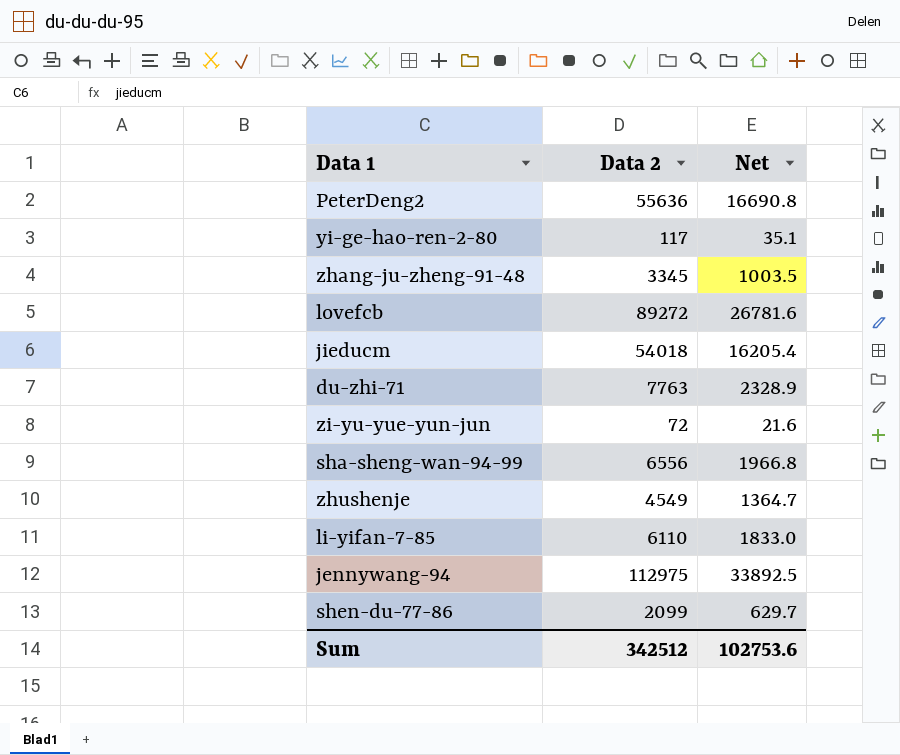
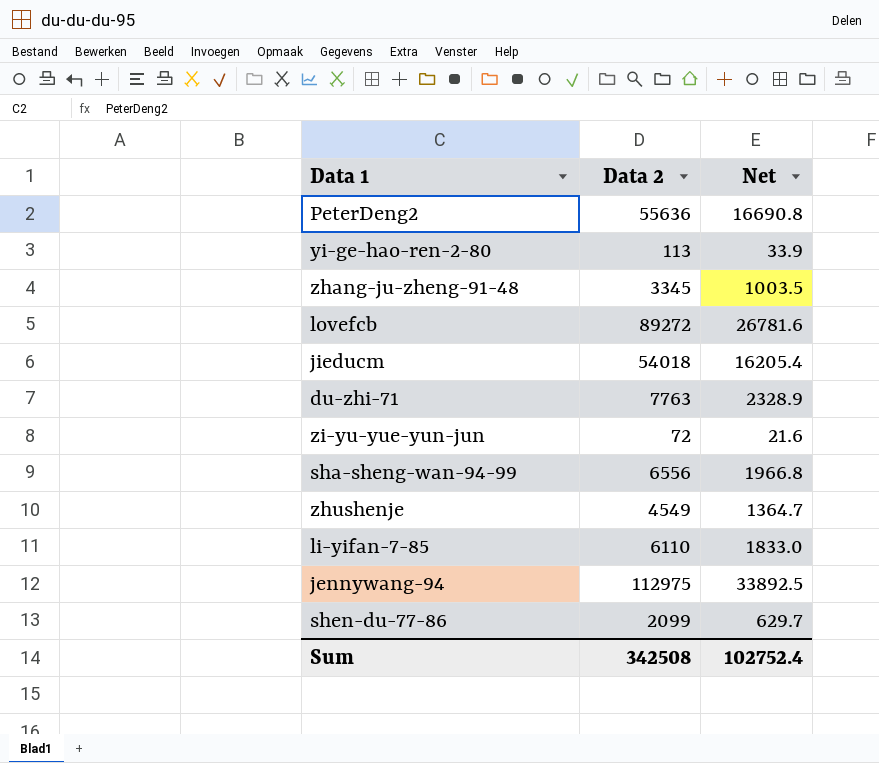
yi-ge-hao-ren-2-80 | Data 2: 117 -> 113
yi-ge-hao-ren-2-80 | Net: 35.1 -> 33.9
Sum | Data 2: 342512 -> 342508
Sum | Net: 102753.6 -> 102752.4

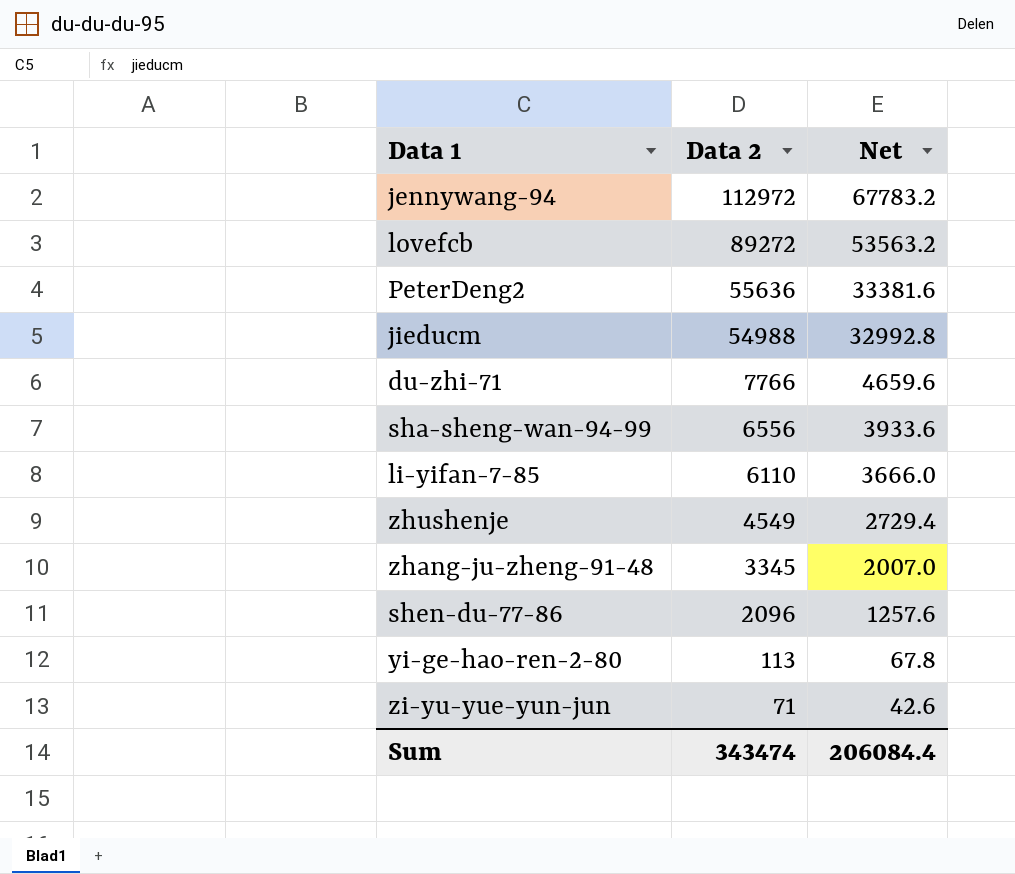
row order: none -> Data 2 descending
column Net | formula: [Data 2] * 0.3 -> [Data 2] * 0.6
jennywang-94 | Data 2: 112975 -> 112972
jieducm | Data 2: 54018 -> 54988
du-zhi-71 | Data 2: 7763 -> 7766
shen-du-77-86 | Data 2: 2099 -> 2096
zi-yu-yue-yun-jun | Data 2: 72 -> 71
Sum | Data 2: 342508 -> 343474
Sum | Net: 102752.4 -> 206084.4

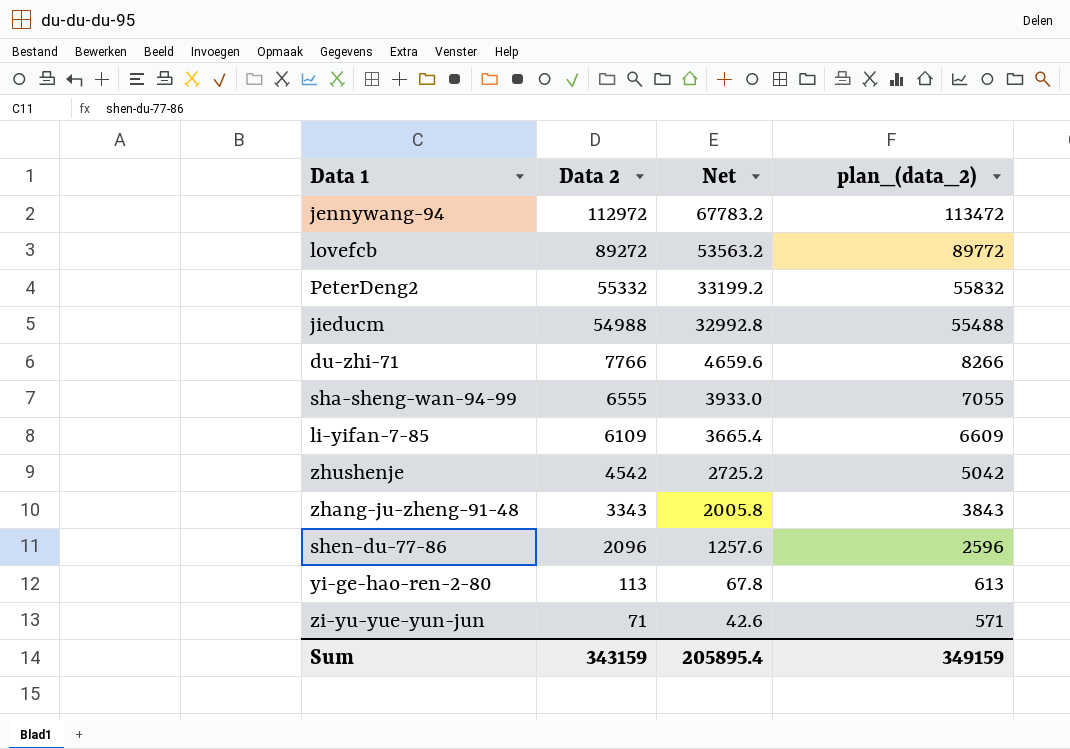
column plan_(data_2) | formula: none -> [Data 2] + 500
PeterDeng2 | Data 2: 55636 -> 55332
PeterDeng2 | Net: 33381.6 -> 33199.2
sha-sheng-wan-94-99 | Data 2: 6556 -> 6555
sha-sheng-wan-94-99 | Net: 3933.6 -> 3933.0
li-yifan-7-85 | Data 2: 6110 -> 6109
li-yifan-7-85 | Net: 3666.0 -> 3665.4
zhushenje | Data 2: 4549 -> 4542
zhushenje | Net: 2729.4 -> 2725.2
zhang-ju-zheng-91-48 | Data 2: 3345 -> 3343
zhang-ju-zheng-91-48 | Net: 2007.0 -> 2005.8
Sum | Data 2: 343474 -> 343159
Sum | Net: 206084.4 -> 205895.4

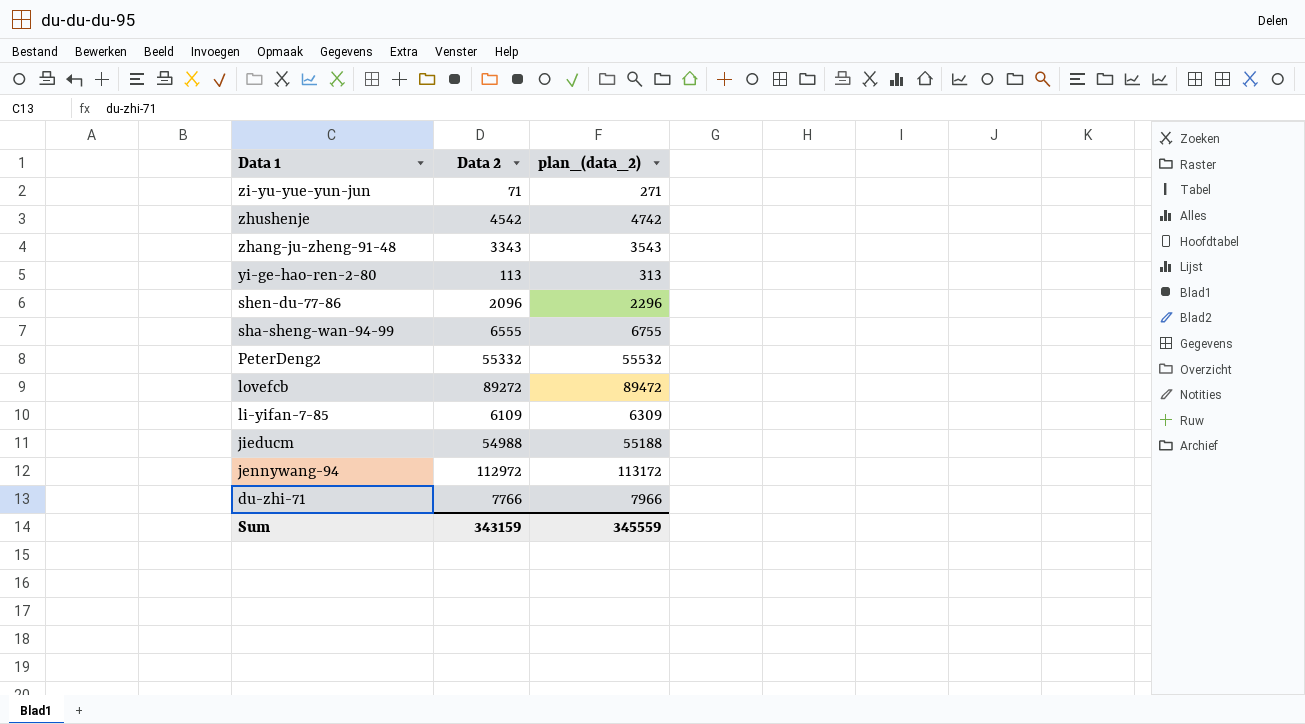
row order: Data 2 descending -> Data 1 descending
column Net | formula: [Data 2] * 0.6 -> none
column plan_(data_2) | formula: [Data 2] + 500 -> [Data 2] + 200
Sum | plan_(data_2): 349159 -> 345559

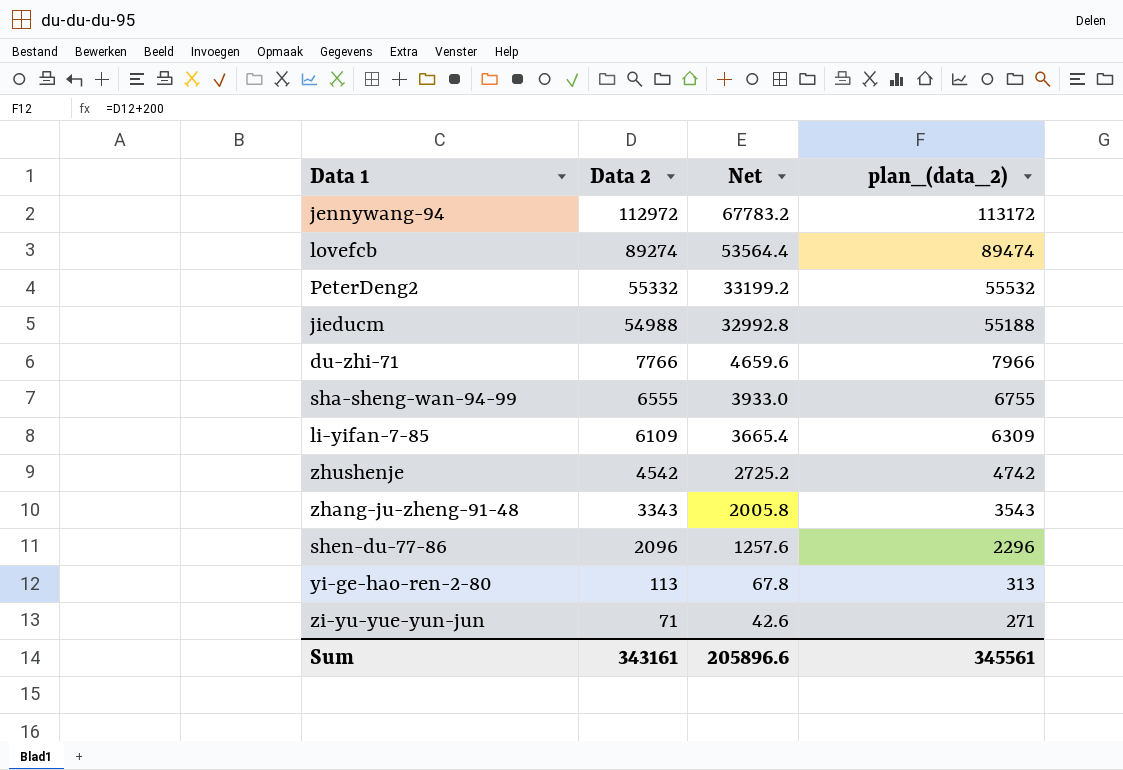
row order: Data 1 descending -> Data 2 descending
column Net | formula: none -> [Data 2] * 0.6
lovefcb | Data 2: 89272 -> 89274
lovefcb | plan_(data_2): 89472 -> 89474
Sum | Data 2: 343159 -> 343161
Sum | plan_(data_2): 345559 -> 345561

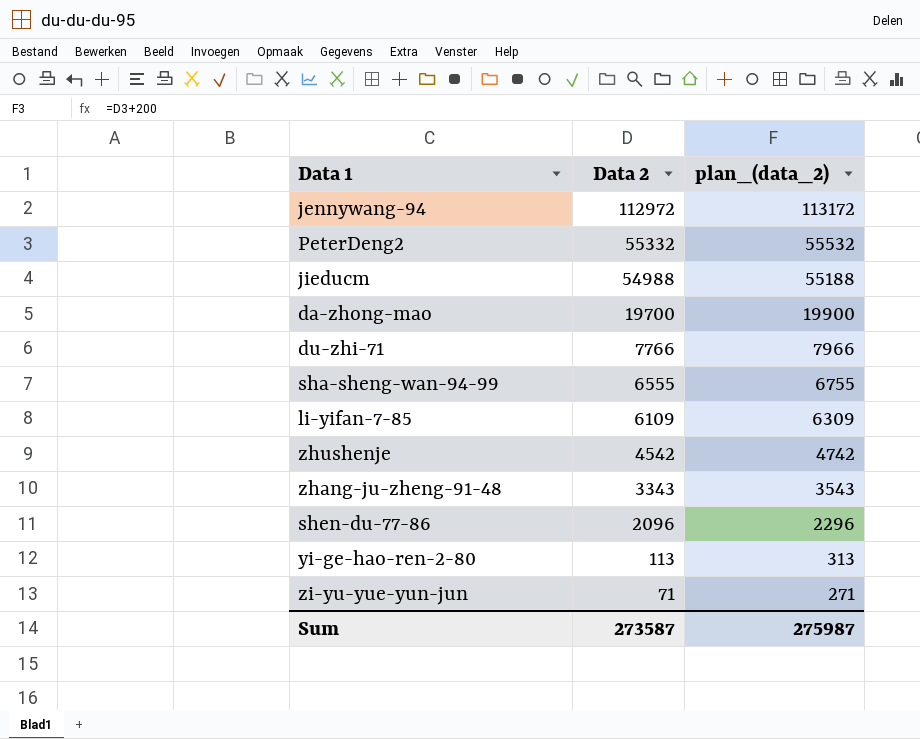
column Net | formula: [Data 2] * 0.6 -> none
row lovefcb: 89274 | 53564.4 | 89474 -> none
row da-zhong-mao: none -> 19700 | 19900
Sum | Data 2: 343161 -> 273587
Sum | plan_(data_2): 345561 -> 275987

